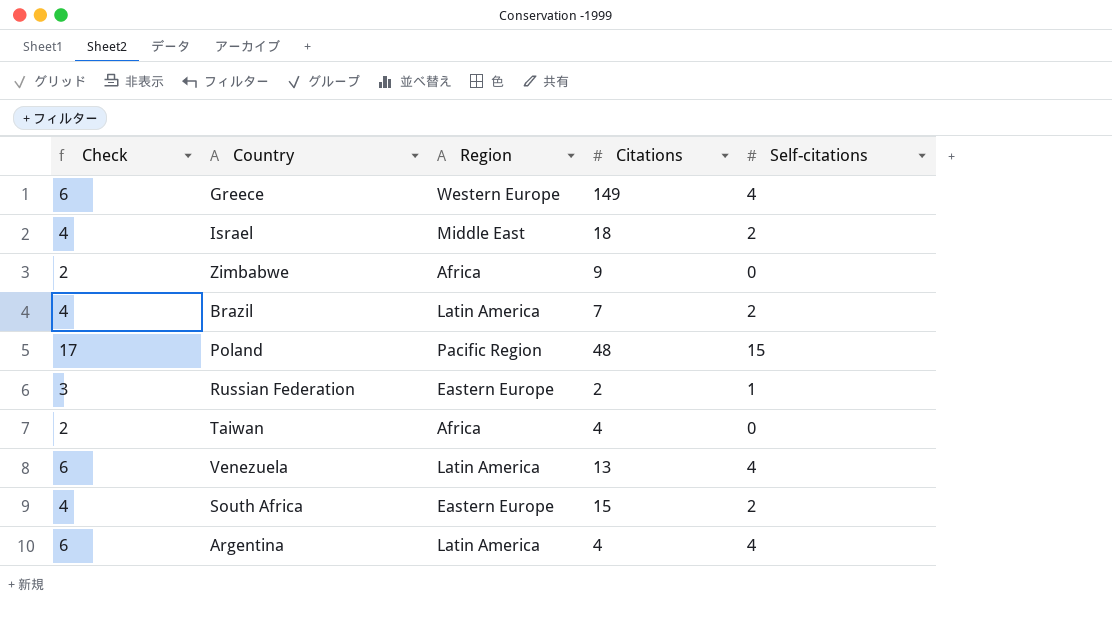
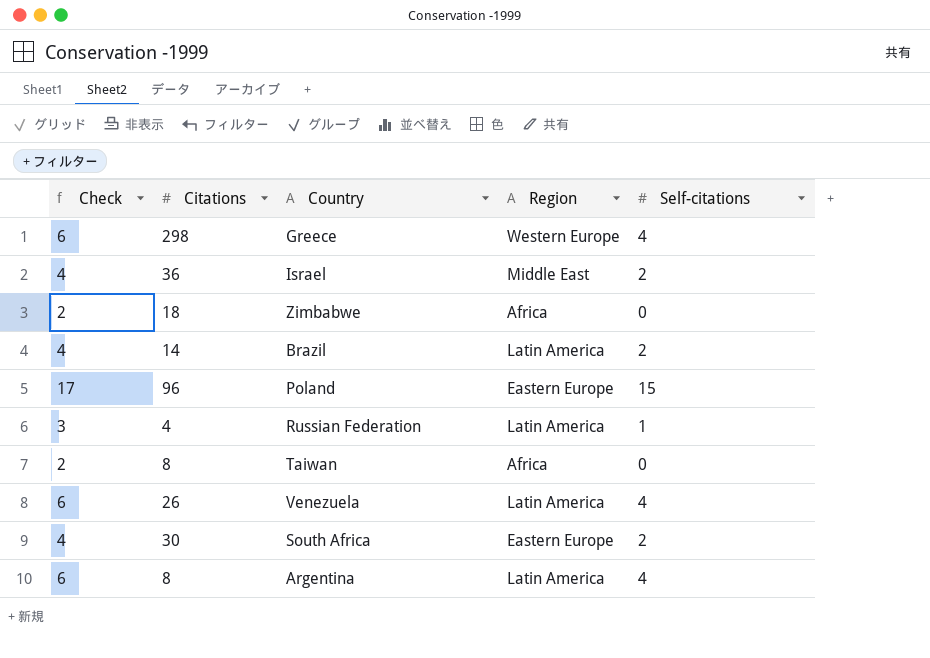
column Citations | position: 4 -> 2
Greece | Citations: 149 -> 298
Israel | Citations: 18 -> 36
Zimbabwe | Citations: 9 -> 18
Brazil | Citations: 7 -> 14
Poland | Citations: 48 -> 96
Poland | Region: Pacific Region -> Eastern Europe
Russian Federation | Citations: 2 -> 4
Russian Federation | Region: Eastern Europe -> Latin America
Taiwan | Citations: 4 -> 8
Venezuela | Citations: 13 -> 26
South Africa | Citations: 15 -> 30
Argentina | Citations: 4 -> 8

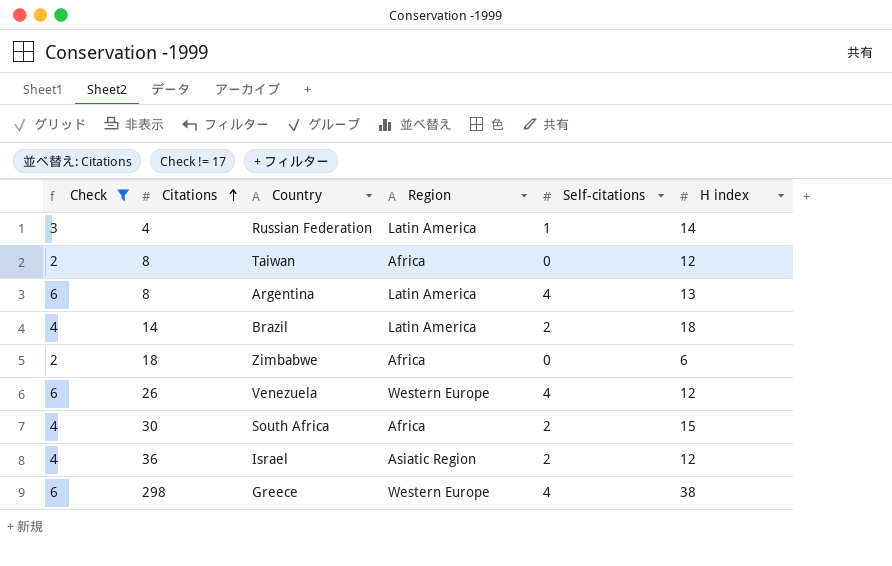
filter: none -> Check != 17
row order: none -> Citations ascending
column H index | position: none -> 6
Venezuela | Region: Latin America -> Western Europe
South Africa | Region: Eastern Europe -> Africa
Israel | Region: Middle East -> Asiatic Region

